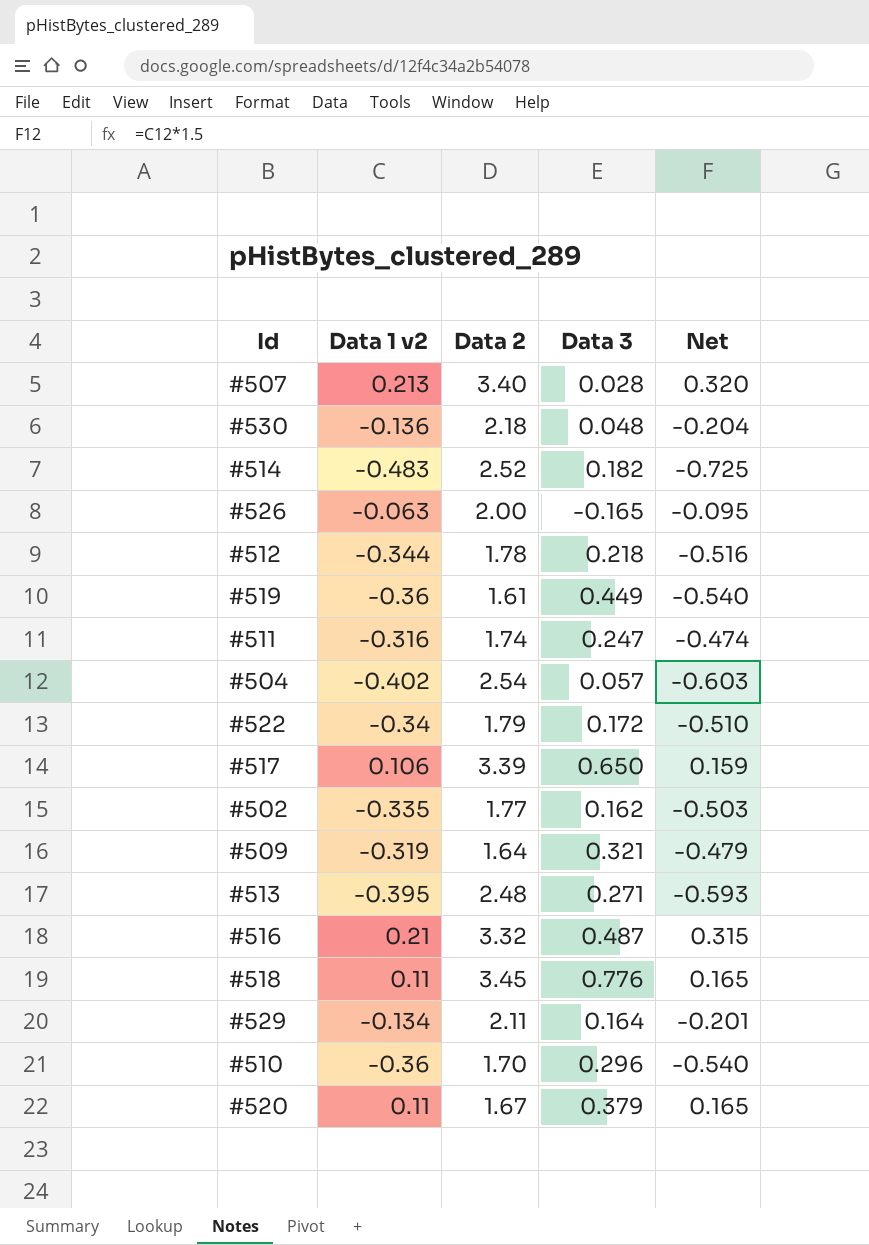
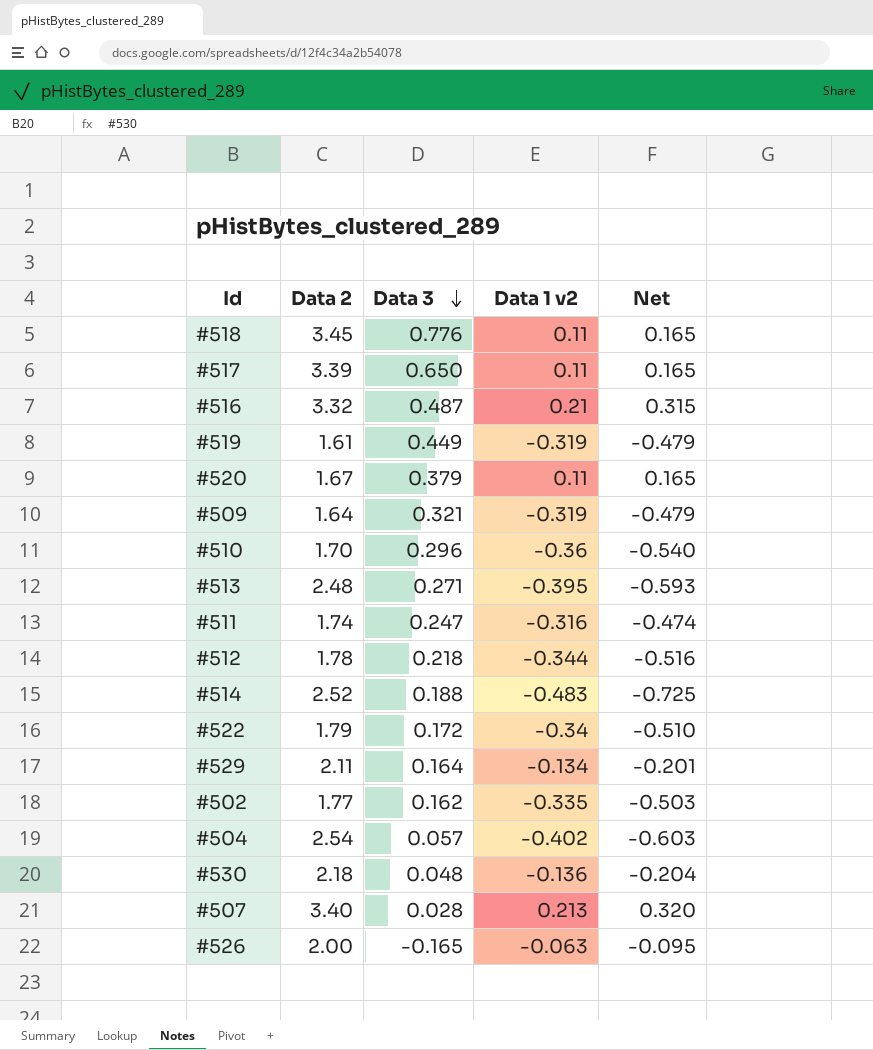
row order: none -> Data 3 descending
column Data 1 v2 | position: 2 -> 4
#517 | Data 1 v2: 0.106 -> 0.11
#517 | Net: 0.159 -> 0.165
#519 | Data 1 v2: -0.36 -> -0.319
#519 | Net: -0.540 -> -0.479
#514 | Data 3: 0.182 -> 0.188

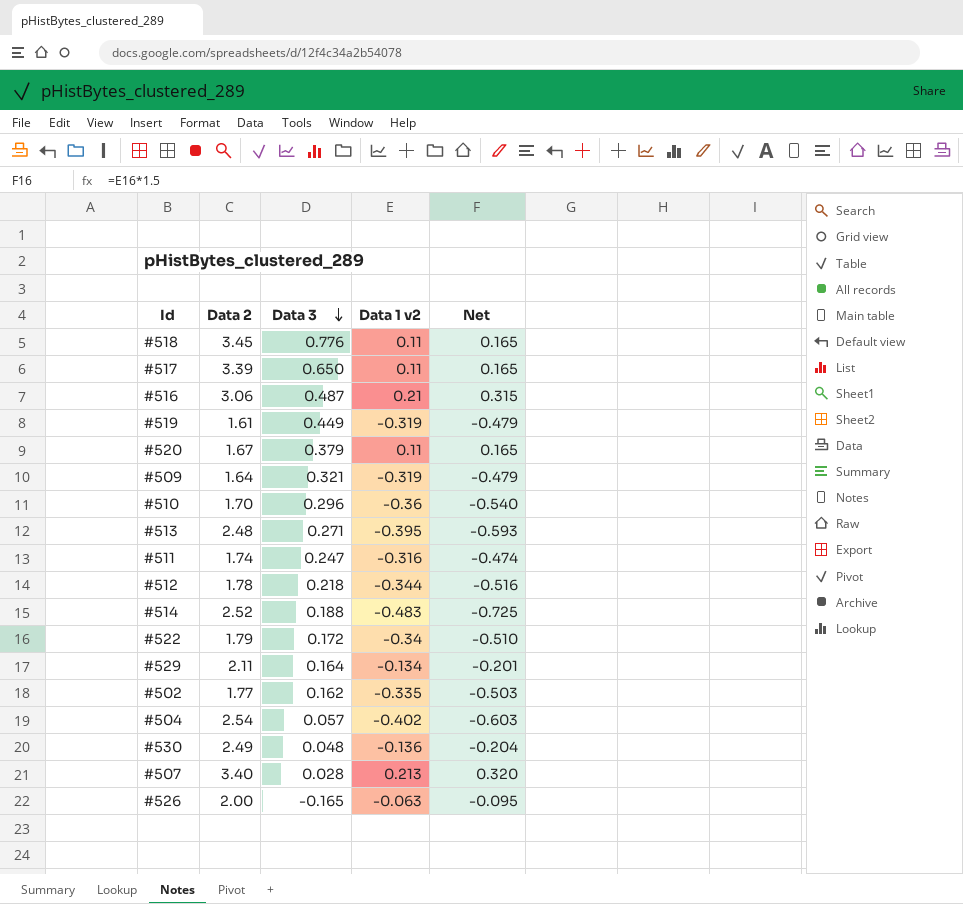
#516 | Data 2: 3.32 -> 3.06
#530 | Data 2: 2.18 -> 2.49

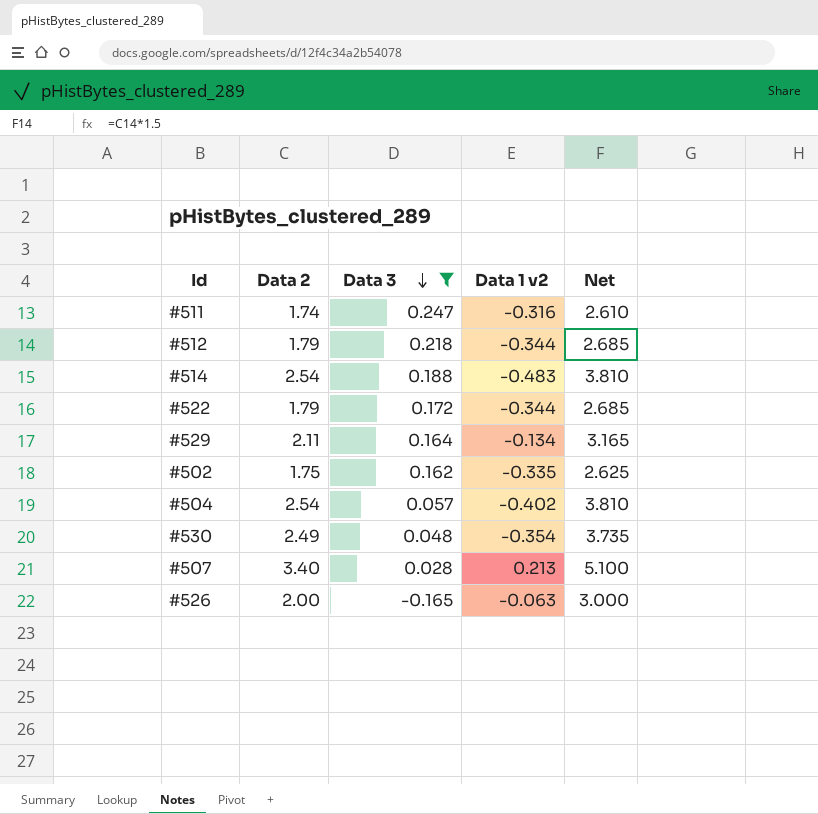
filter: none -> Data 3 <= 0.247
column Net | formula: [Data 1 v2] * 1.5 -> [Data 2] * 1.5
#512 | Data 2: 1.78 -> 1.79
#514 | Data 2: 2.52 -> 2.54
#522 | Data 1 v2: -0.34 -> -0.344
#502 | Data 2: 1.77 -> 1.75
#530 | Data 1 v2: -0.136 -> -0.354

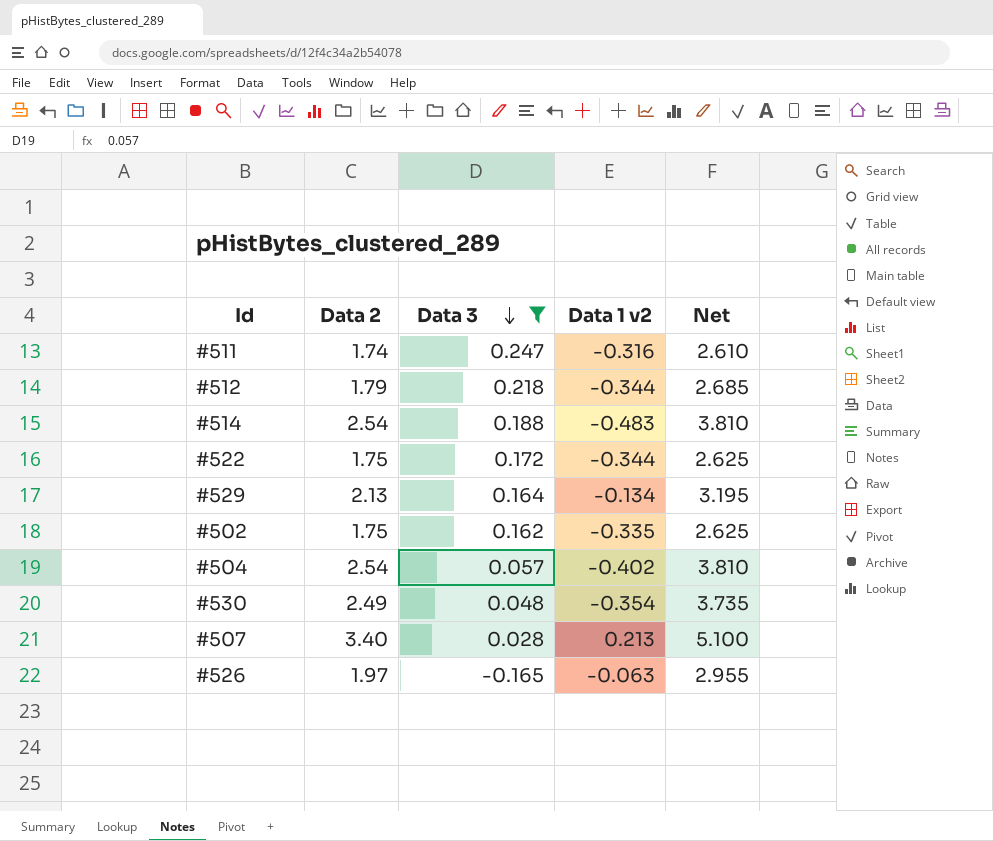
#522 | Data 2: 1.79 -> 1.75
#522 | Net: 2.685 -> 2.625
#529 | Data 2: 2.11 -> 2.13
#529 | Net: 3.165 -> 3.195
#526 | Data 2: 2.00 -> 1.97
#526 | Net: 3.000 -> 2.955

